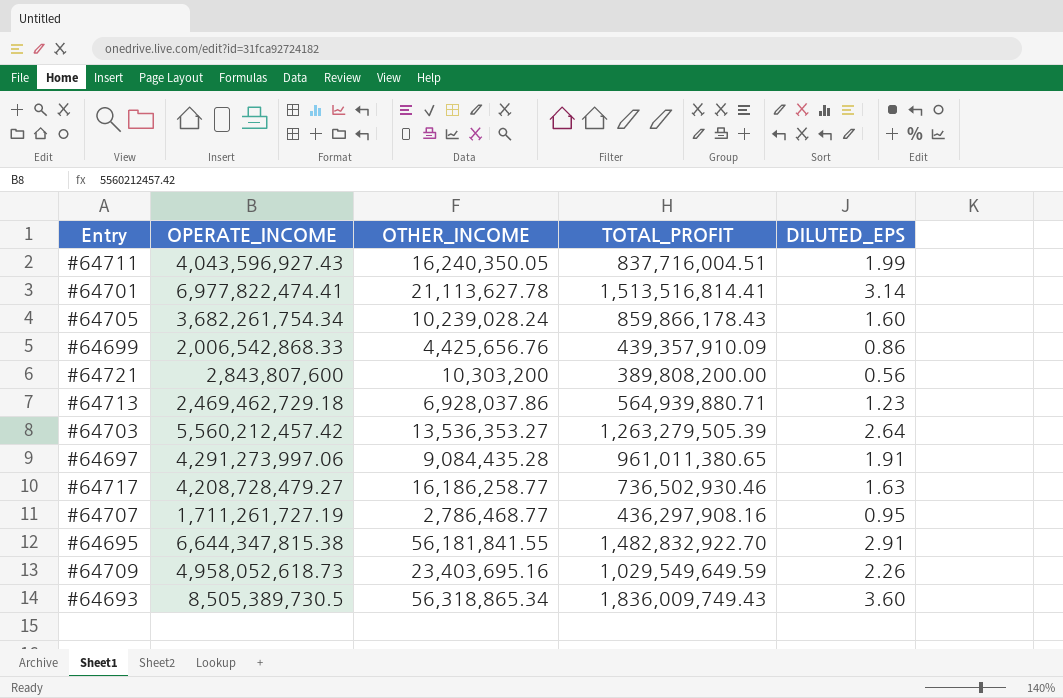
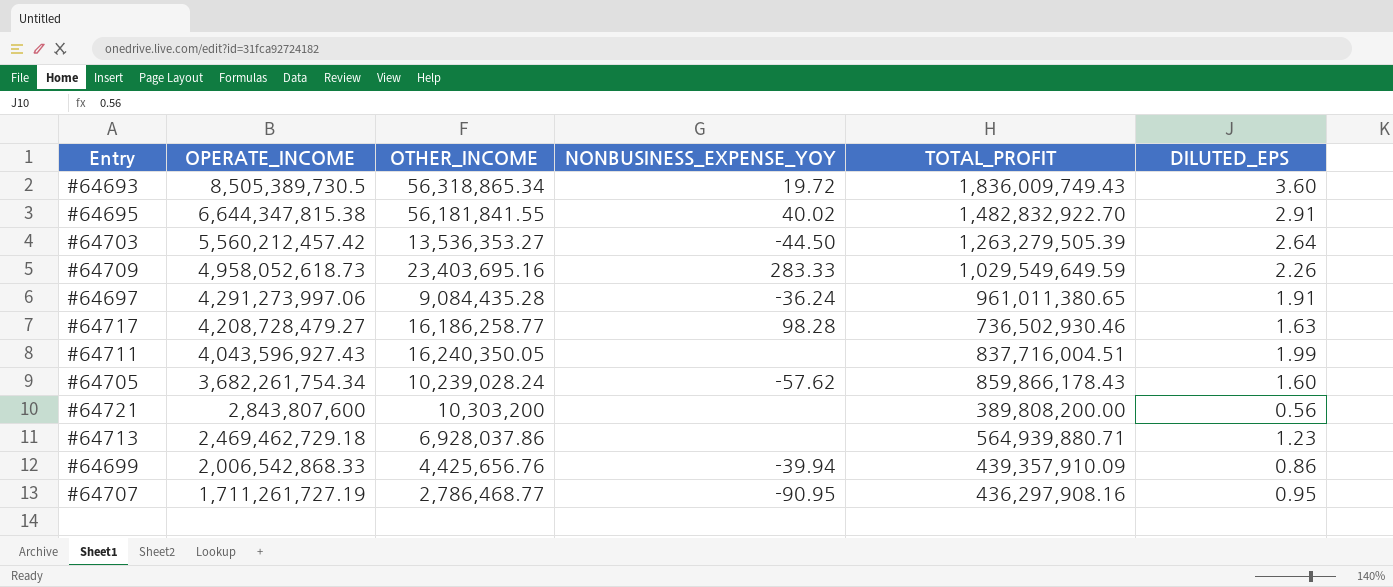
row order: none -> OPERATE_INCOME descending
column NONBUSINESS_EXPENSE_YOY | position: none -> 4
row #64701: 6,977,822,474.41 | 21,113,627.78 | 1,513,516,814.41 | 3.14 -> none

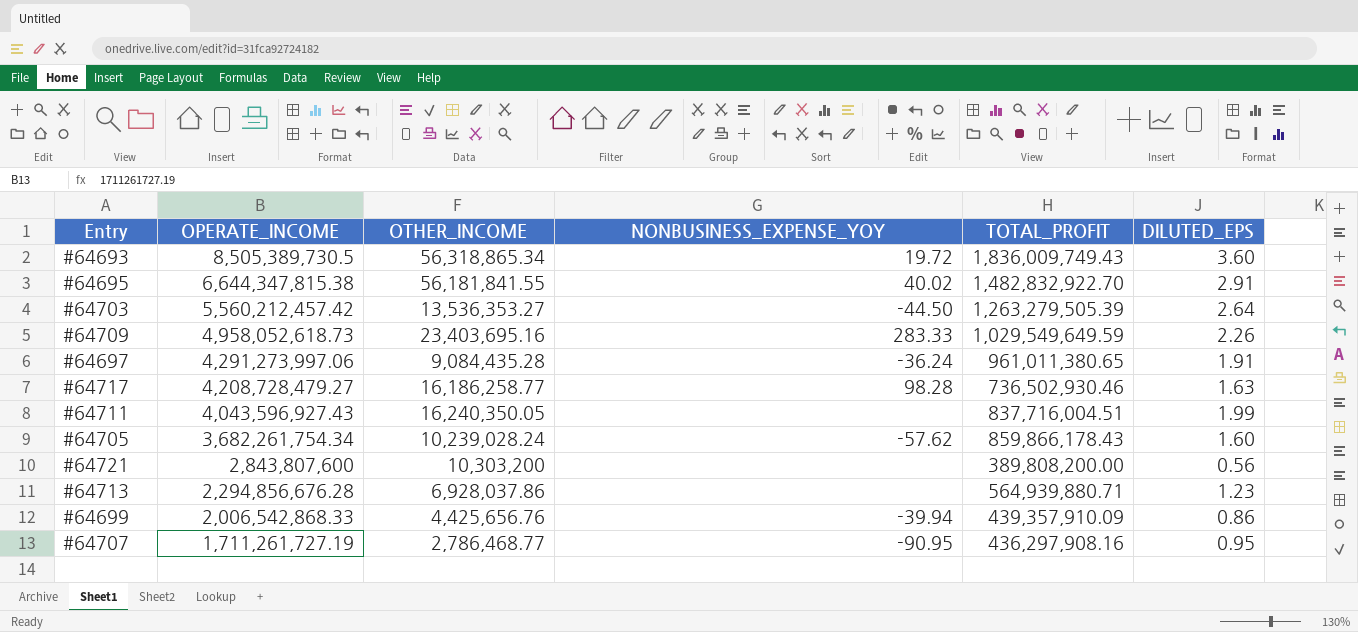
#64713 | OPERATE_INCOME: 2,469,462,729.18 -> 2,294,856,676.28

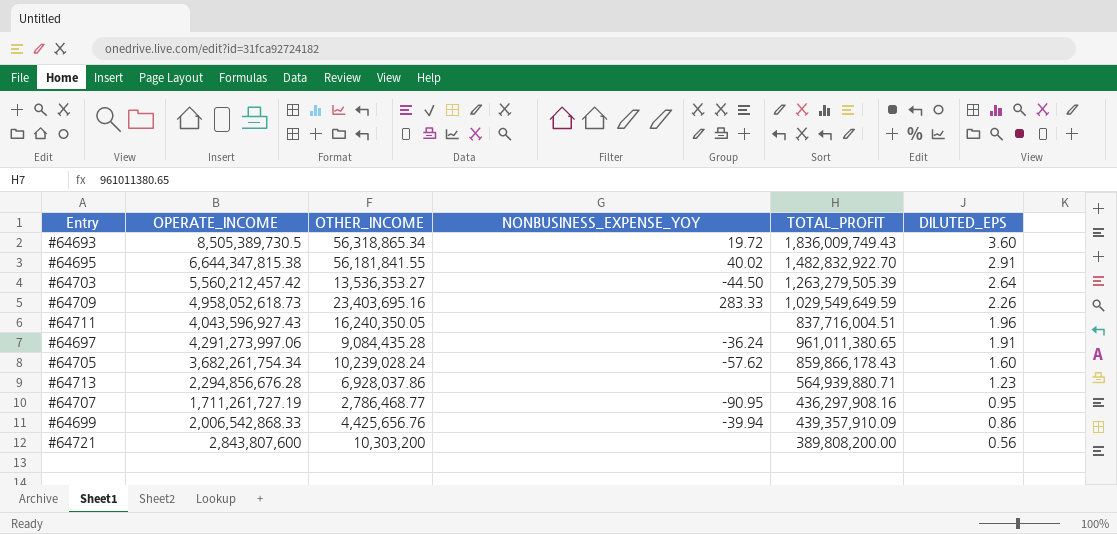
row order: OPERATE_INCOME descending -> DILUTED_EPS descending
row #64717: 4,208,728,479.27 | 16,186,258.77 | 98.28 | 736,502,930.46 | 1.63 -> none
#64711 | DILUTED_EPS: 1.99 -> 1.96

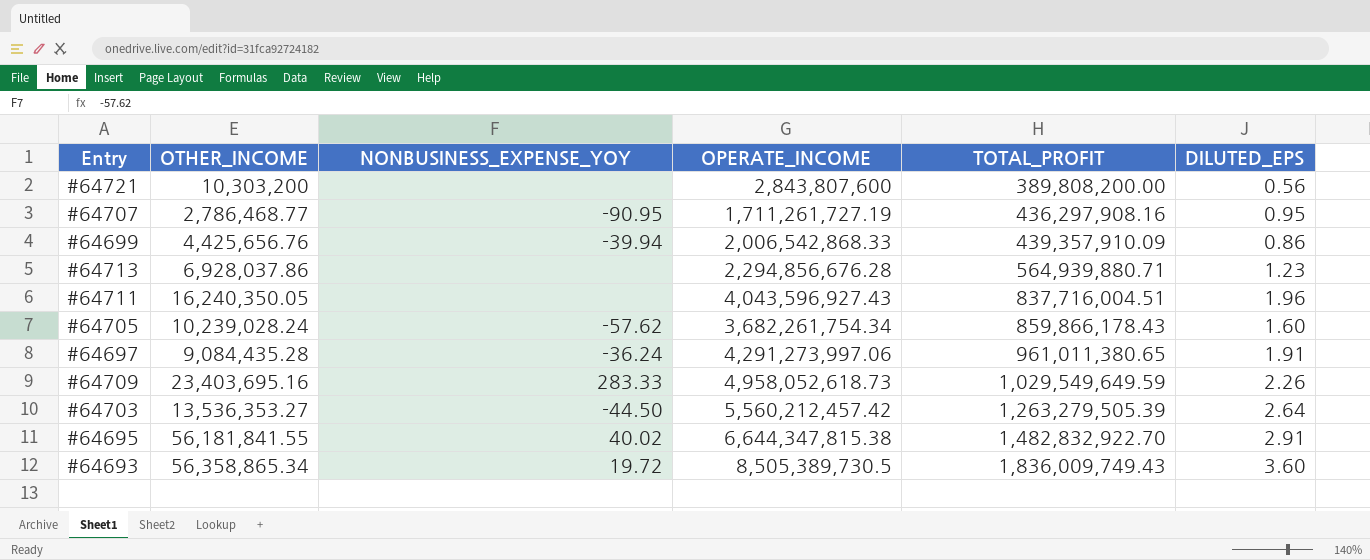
row order: DILUTED_EPS descending -> TOTAL_PROFIT ascending
column OPERATE_INCOME | position: 2 -> 4
#64693 | OTHER_INCOME: 56,318,865.34 -> 56,358,865.34

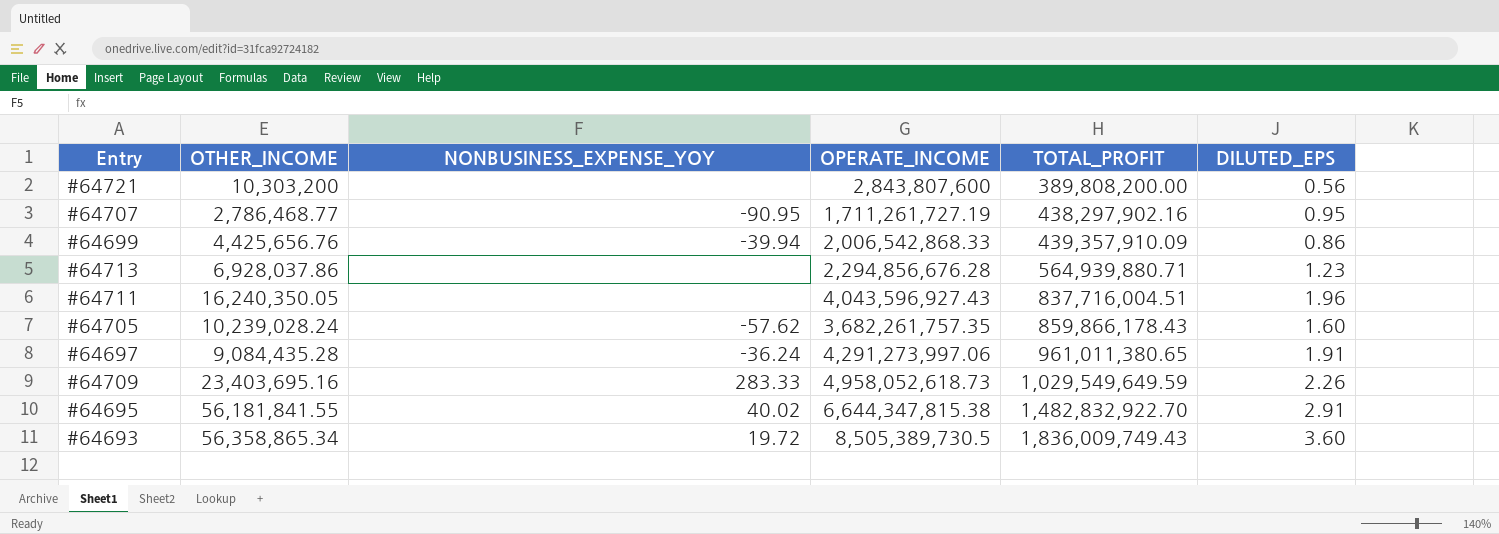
row #64703: 13,536,353.27 | -44.50 | 5,560,212,457.42 | 1,263,279,505.39 | 2.64 -> none
#64707 | TOTAL_PROFIT: 436,297,908.16 -> 438,297,902.16
#64705 | OPERATE_INCOME: 3,682,261,754.34 -> 3,682,261,757.35

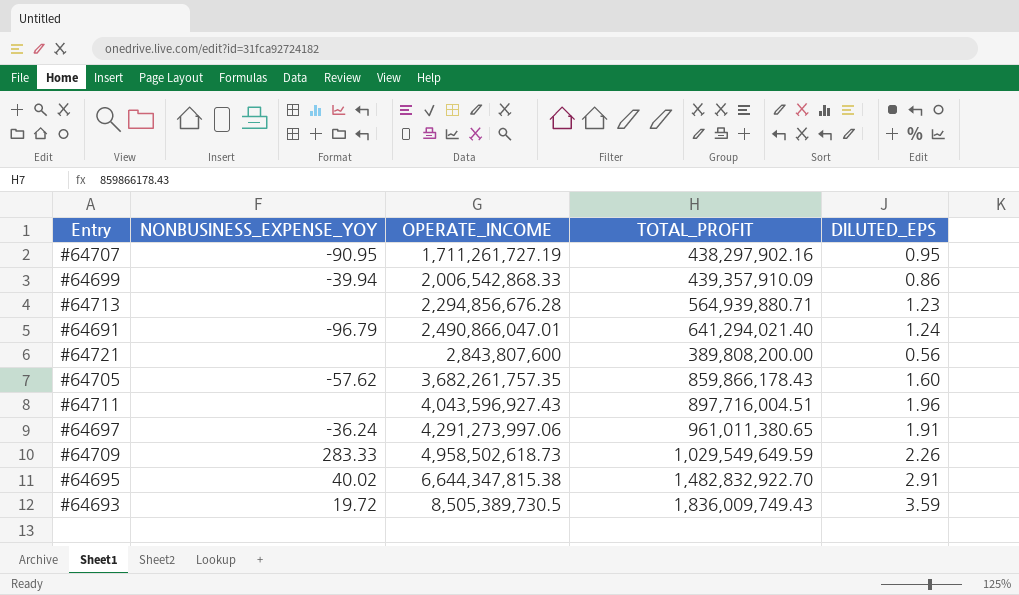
row order: TOTAL_PROFIT ascending -> OPERATE_INCOME ascending
column OTHER_INCOME | position: 2 -> none
row #64691: none -> -96.79 | 2,490,866,047.01 | 641,294,021.40 | 1.24
#64711 | TOTAL_PROFIT: 837,716,004.51 -> 897,716,004.51
#64709 | OPERATE_INCOME: 4,958,052,618.73 -> 4,958,502,618.73
#64693 | DILUTED_EPS: 3.60 -> 3.59

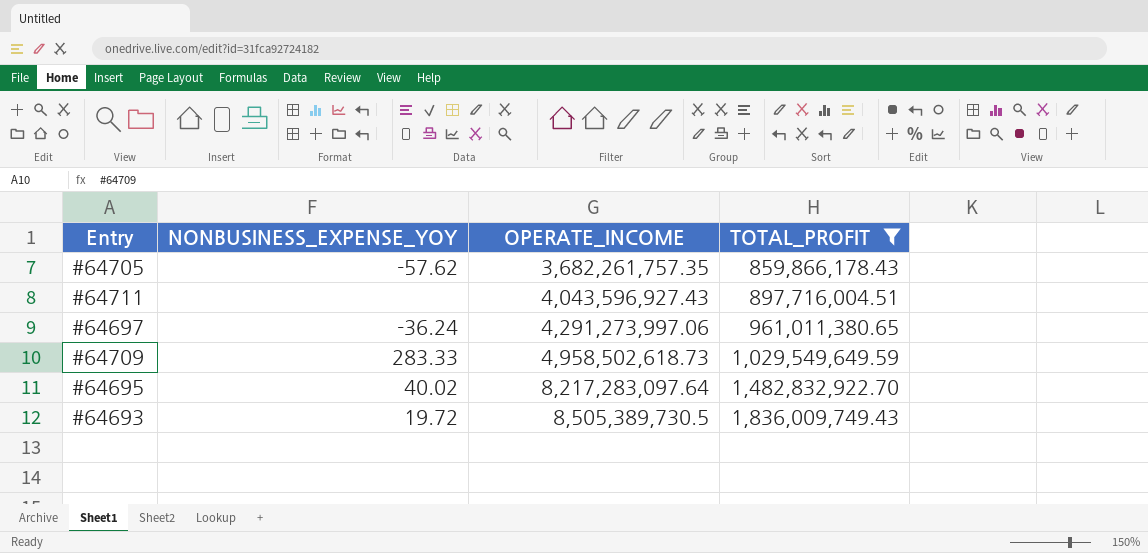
filter: none -> TOTAL_PROFIT >= 859,866,178.43
column DILUTED_EPS | position: 5 -> none
#64695 | OPERATE_INCOME: 6,644,347,815.38 -> 8,217,283,097.64

